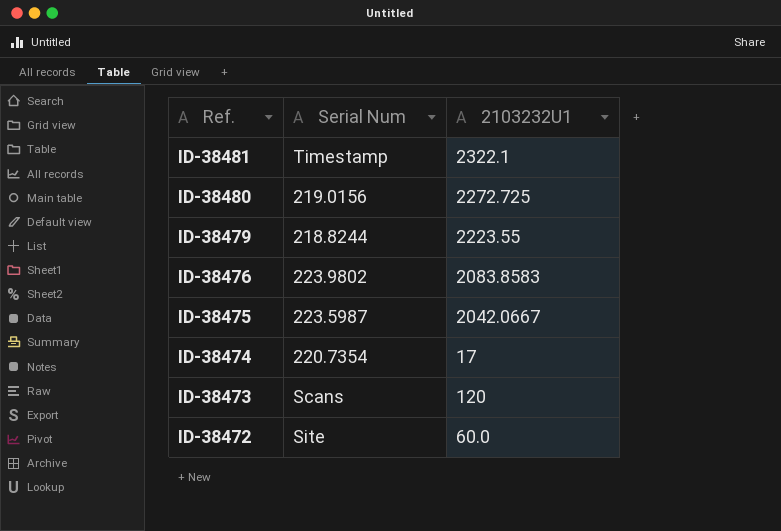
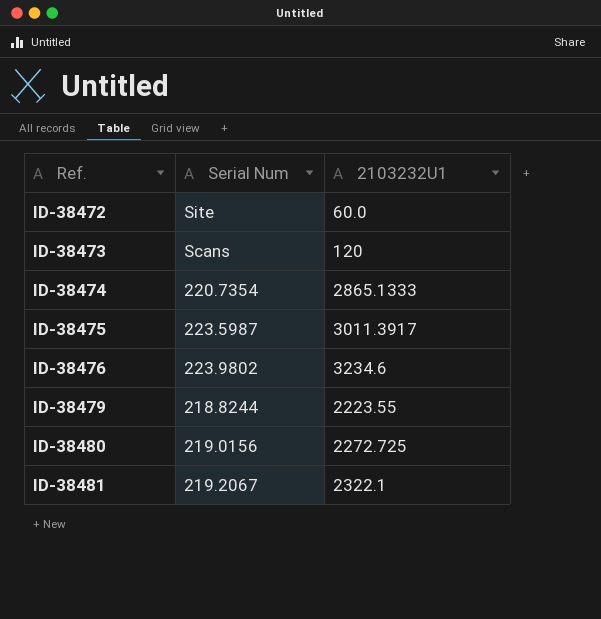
row order: Ref. descending -> Ref. ascending
ID-38474 | 2103232U1: 17 -> 2865.1333
ID-38475 | 2103232U1: 2042.0667 -> 3011.3917
ID-38476 | 2103232U1: 2083.8583 -> 3234.6
ID-38481 | Serial Num: Timestamp -> 219.2067

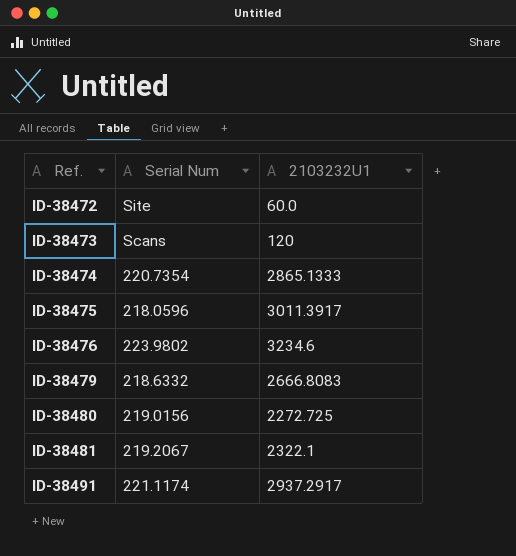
ID-38475 | Serial Num: 223.5987 -> 218.0596
ID-38479 | Serial Num: 218.8244 -> 218.6332
ID-38479 | 2103232U1: 2223.55 -> 2666.8083
row ID-38491: none -> 221.1174 | 2937.2917

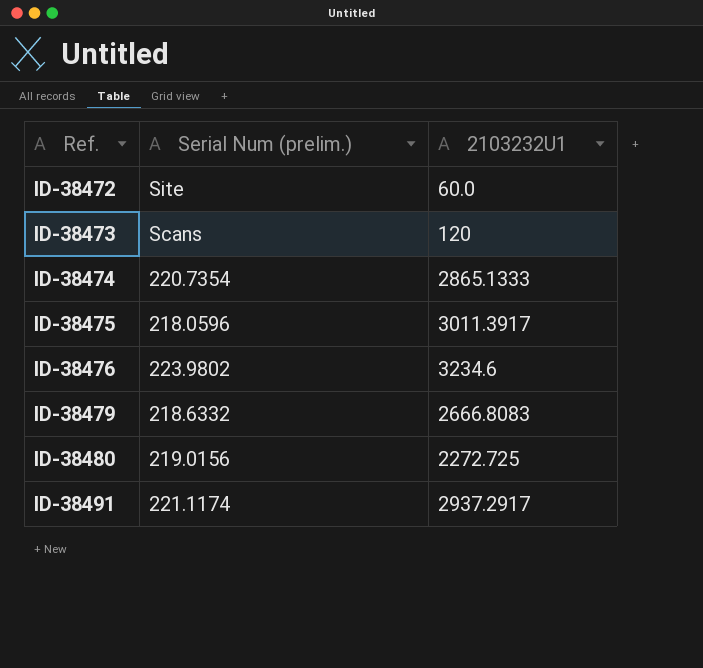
column name: Serial Num -> Serial Num (prelim.)
row ID-38481: 219.2067 | 2322.1 -> none

